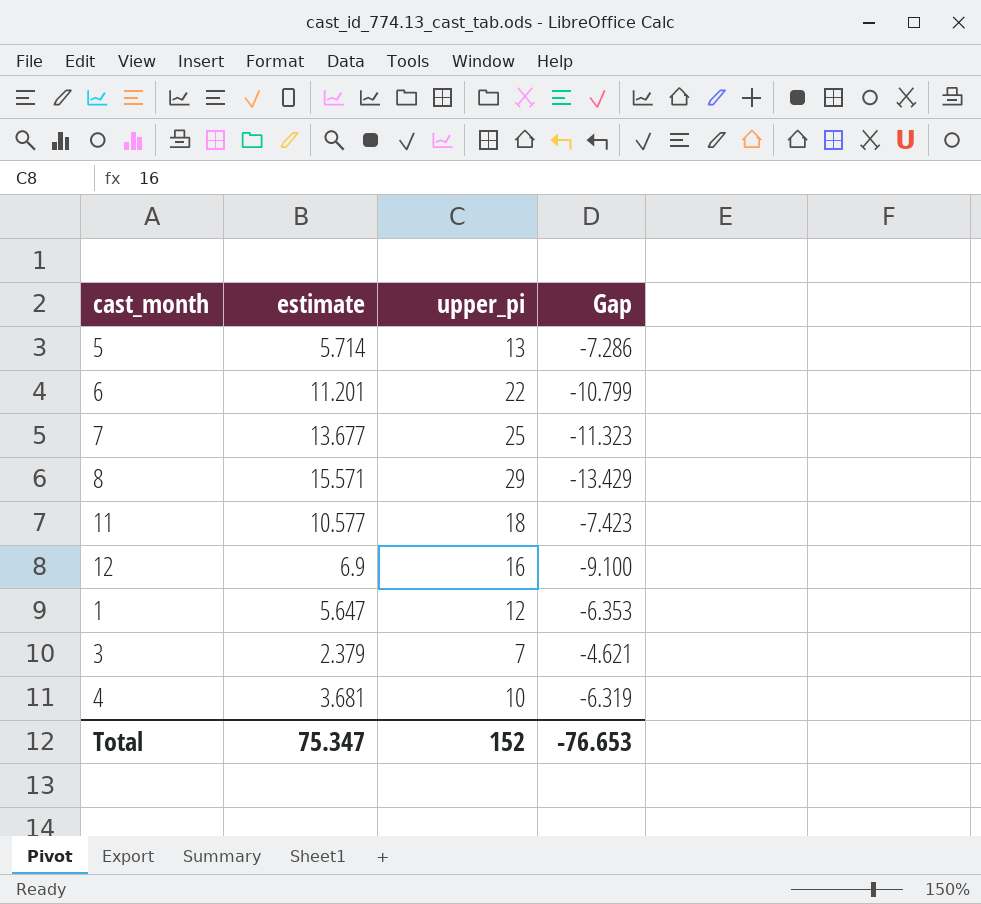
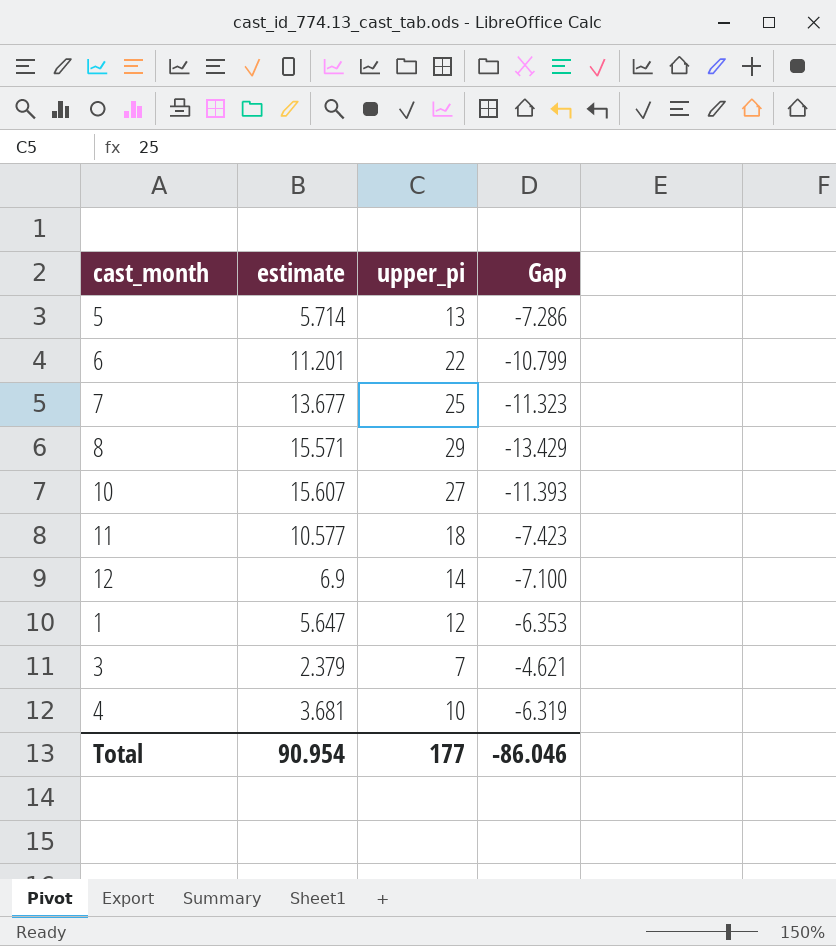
row 10: none -> 15.607 | 27 | -11.393
12 | upper_pi: 16 -> 14
12 | Gap: -9.100 -> -7.100
Total | estimate: 75.347 -> 90.954
Total | upper_pi: 152 -> 177
Total | Gap: -76.653 -> -86.046

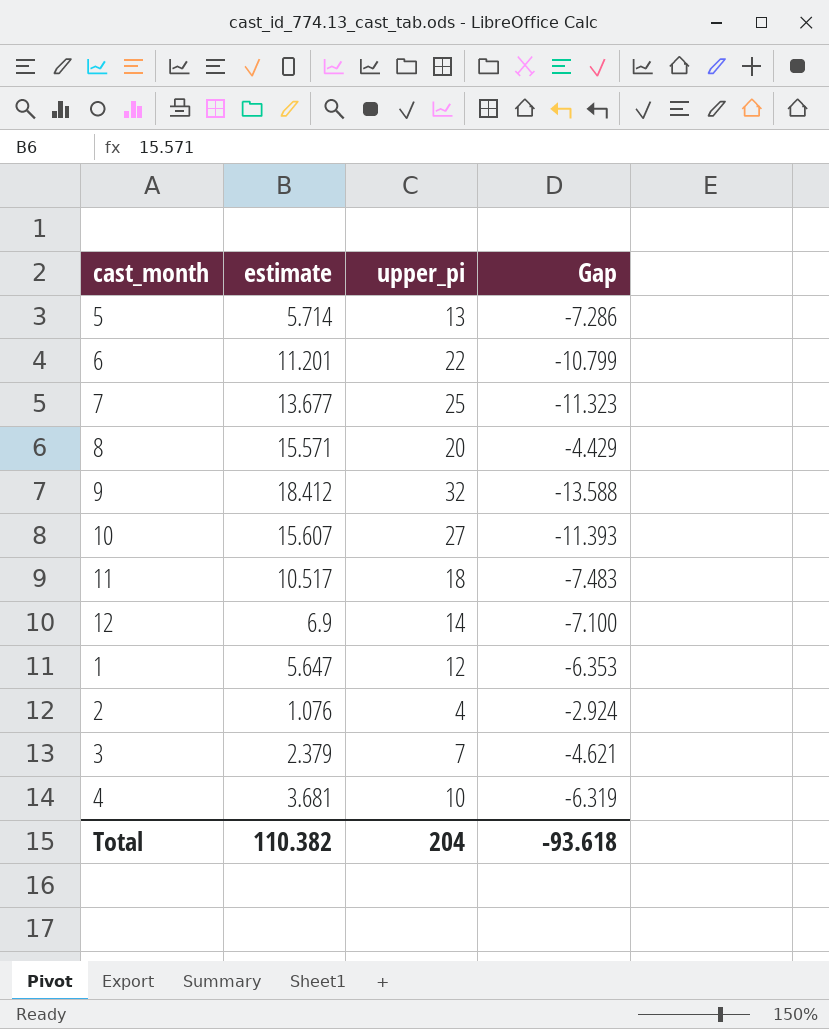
8 | upper_pi: 29 -> 20
8 | Gap: -13.429 -> -4.429
row 9: none -> 18.412 | 32 | -13.588
11 | estimate: 10.577 -> 10.517
11 | Gap: -7.423 -> -7.483
row 2: none -> 1.076 | 4 | -2.924
Total | estimate: 90.954 -> 110.382
Total | upper_pi: 177 -> 204
Total | Gap: -86.046 -> -93.618

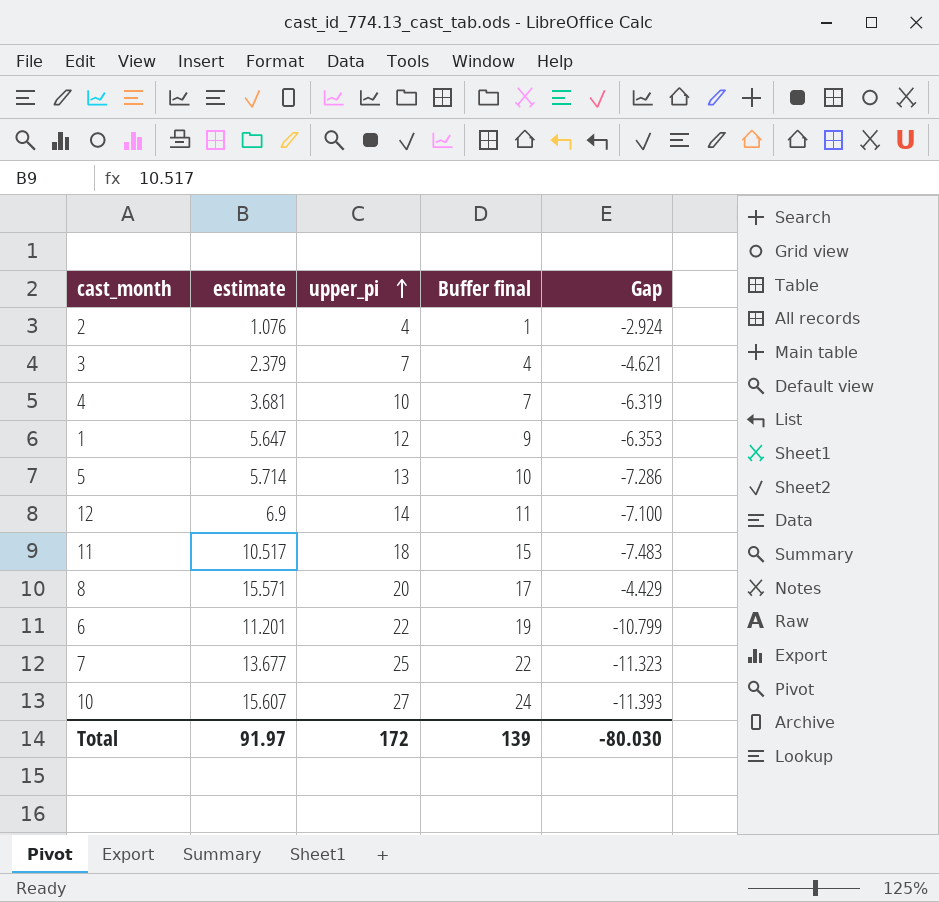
row order: none -> upper_pi ascending
column Buffer final | formula: none -> [upper_pi] - 3
row 9: 18.412 | 32 | -13.588 -> none
Total | estimate: 110.382 -> 91.97
Total | upper_pi: 204 -> 172
Total | Gap: -93.618 -> -80.030

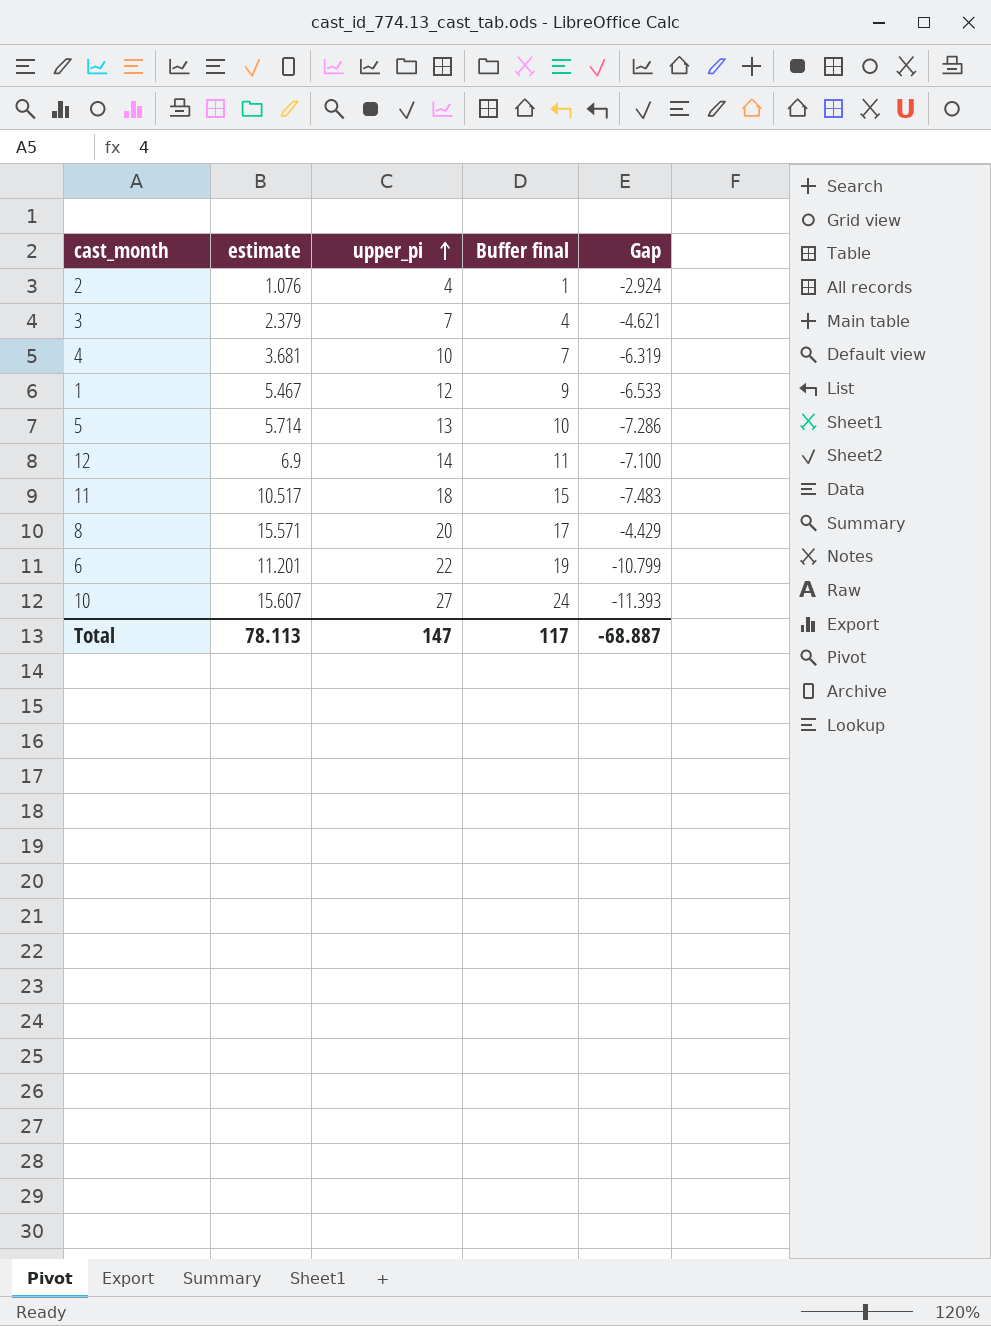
row 7: 13.677 | 25 | 22 | -11.323 -> none
1 | estimate: 5.647 -> 5.467
1 | Gap: -6.353 -> -6.533
Total | estimate: 91.97 -> 78.113
Total | upper_pi: 172 -> 147
Total | Buffer final: 139 -> 117
Total | Gap: -80.030 -> -68.887

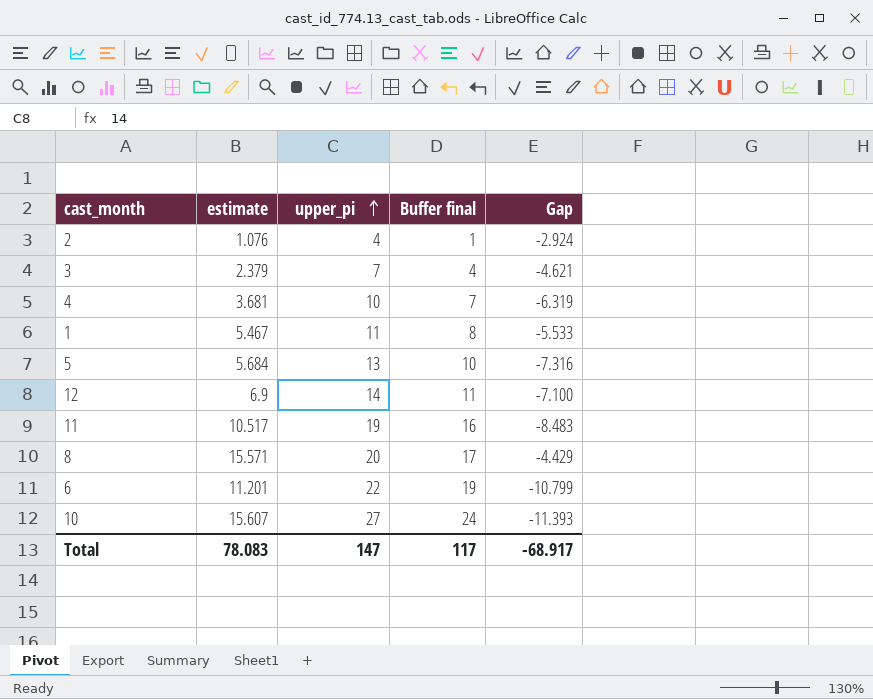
1 | upper_pi: 12 -> 11
1 | Buffer final: 9 -> 8
1 | Gap: -6.533 -> -5.533
5 | estimate: 5.714 -> 5.684
5 | Gap: -7.286 -> -7.316
11 | upper_pi: 18 -> 19
11 | Buffer final: 15 -> 16
11 | Gap: -7.483 -> -8.483
Total | estimate: 78.113 -> 78.083
Total | Gap: -68.887 -> -68.917

